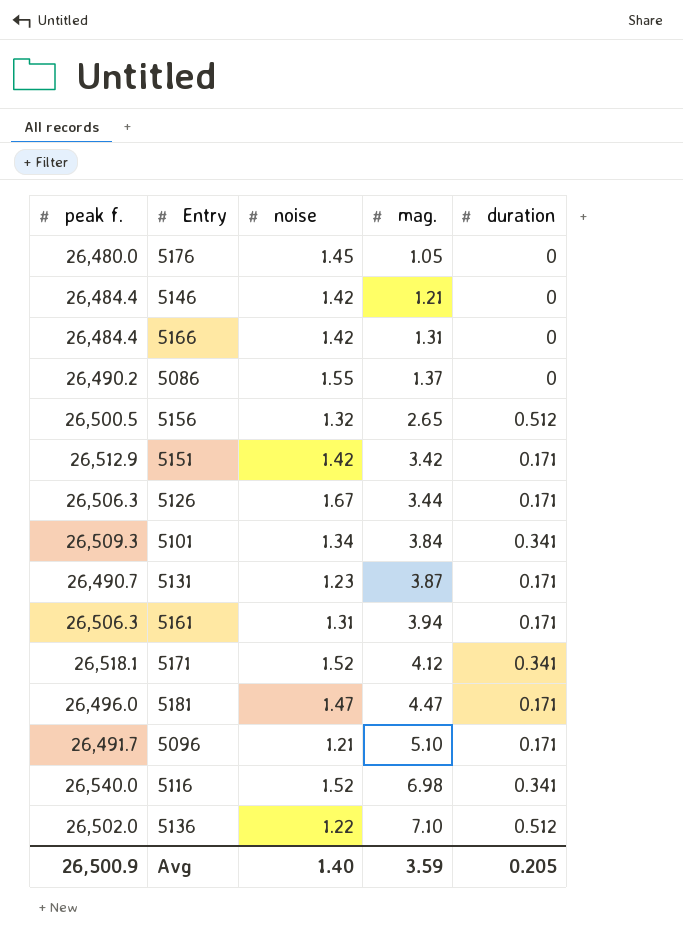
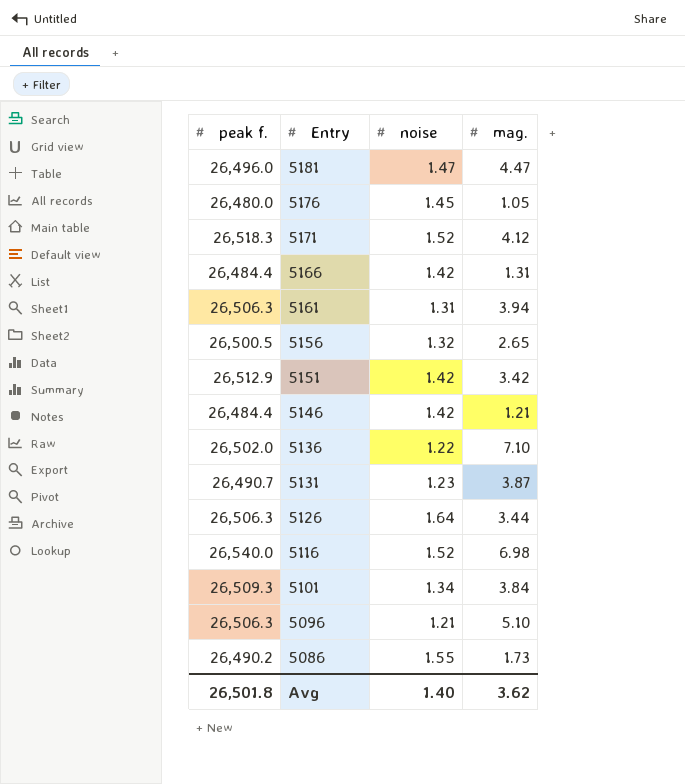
row order: mag. ascending -> Entry descending
column duration | position: 5 -> none
5171 | peak f.: 26,518.1 -> 26,518.3
5126 | noise: 1.67 -> 1.64
5096 | peak f.: 26,491.7 -> 26,506.3
5086 | mag.: 1.37 -> 1.73
Avg | peak f.: 26,500.9 -> 26,501.8
Avg | mag.: 3.59 -> 3.62

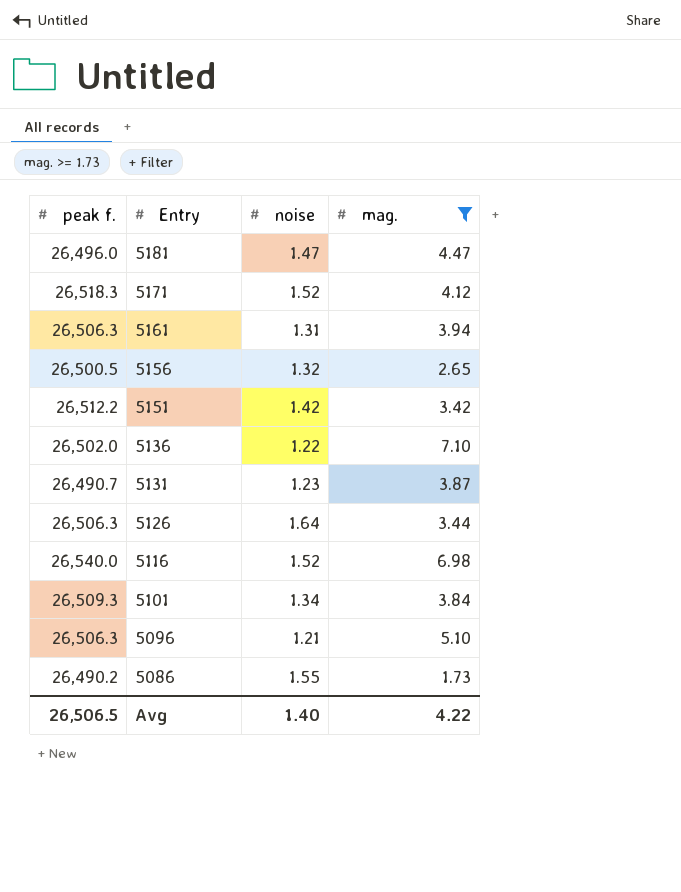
filter: none -> mag. >= 1.73
5151 | peak f.: 26,512.9 -> 26,512.2
Avg | peak f.: 26,501.8 -> 26,506.5
Avg | mag.: 3.62 -> 4.22

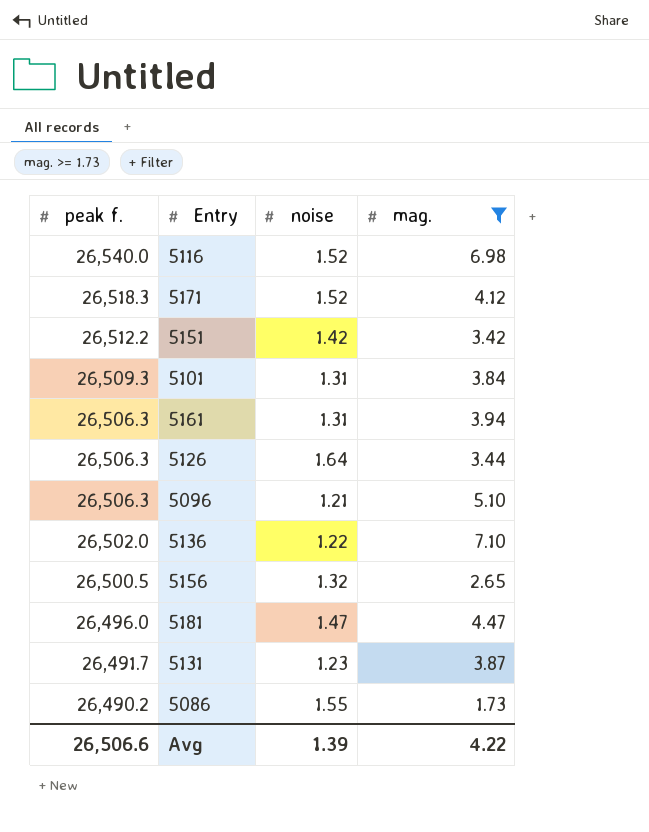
row order: Entry descending -> peak f. descending
5101 | noise: 1.34 -> 1.31
5131 | peak f.: 26,490.7 -> 26,491.7
Avg | peak f.: 26,506.5 -> 26,506.6
Avg | noise: 1.40 -> 1.39

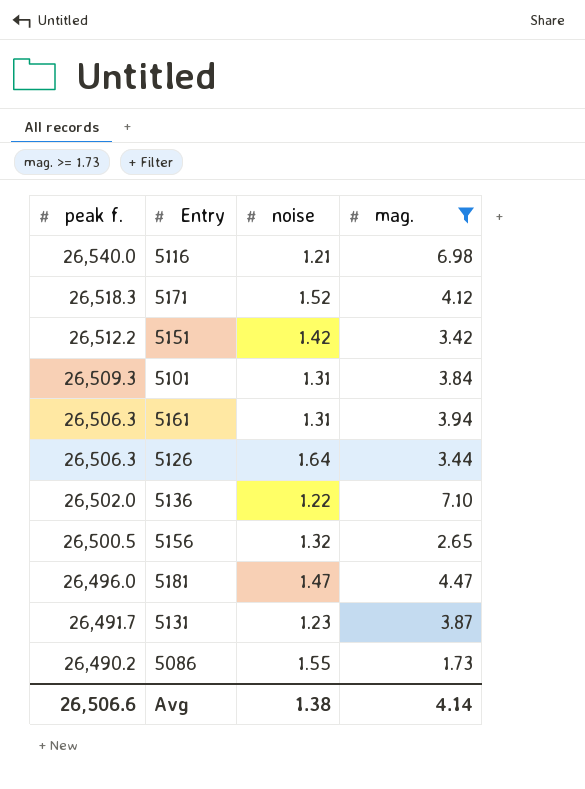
row 5096: 26,506.3 | 1.21 | 5.10 -> none
5116 | noise: 1.52 -> 1.21
Avg | noise: 1.39 -> 1.38
Avg | mag.: 4.22 -> 4.14

